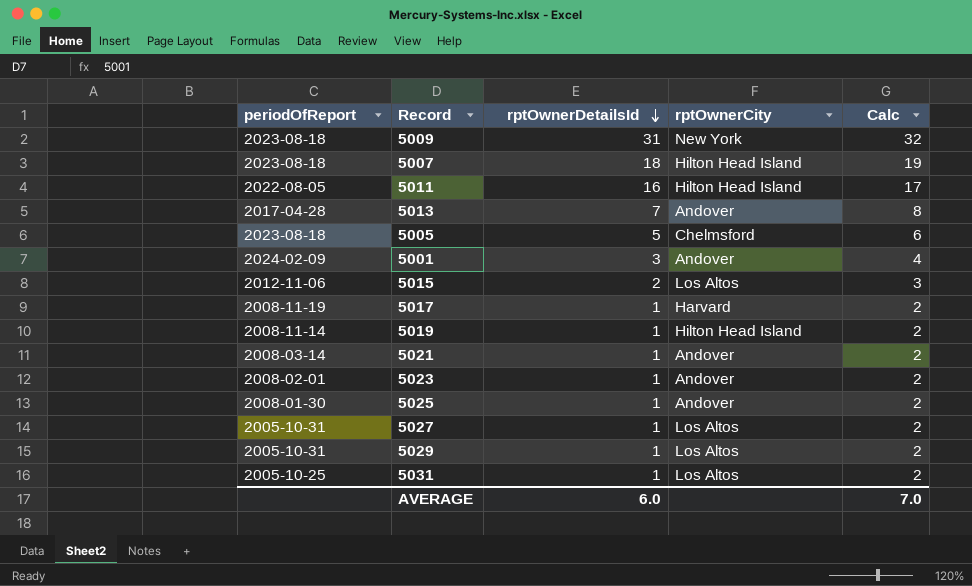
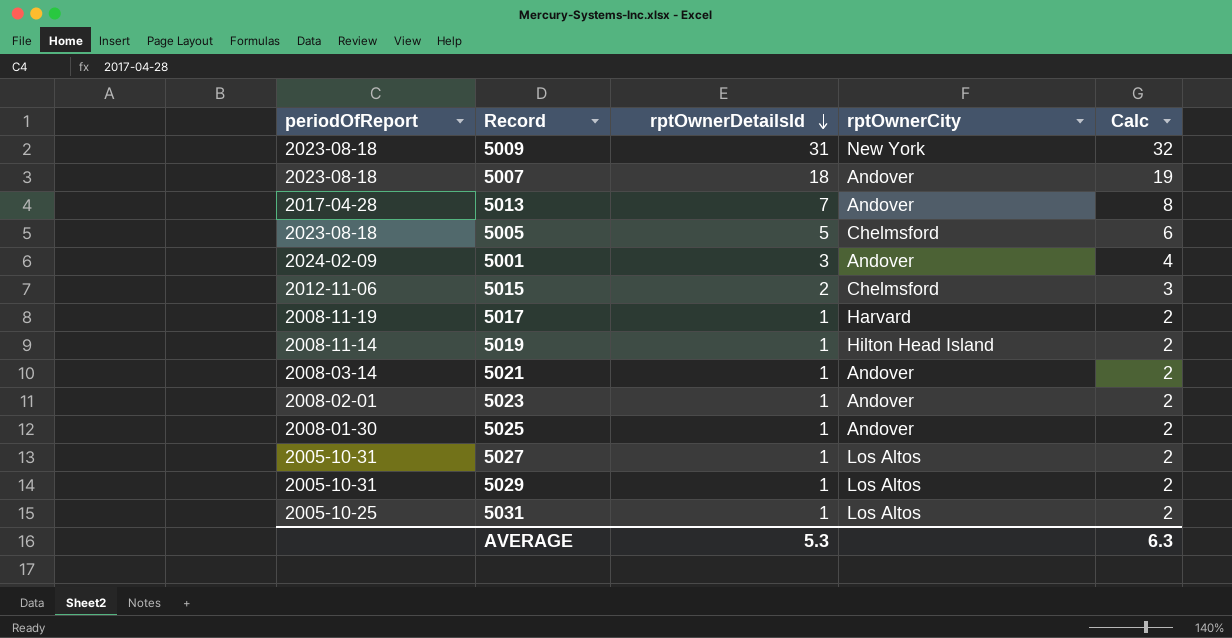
row 5011: 2022-08-05 | 16 | Hilton Head Island | 17 -> none
5007 | rptOwnerCity: Hilton Head Island -> Andover
5015 | rptOwnerCity: Los Altos -> Chelmsford
AVERAGE | rptOwnerDetailsId: 6.0 -> 5.3
AVERAGE | Calc: 7.0 -> 6.3

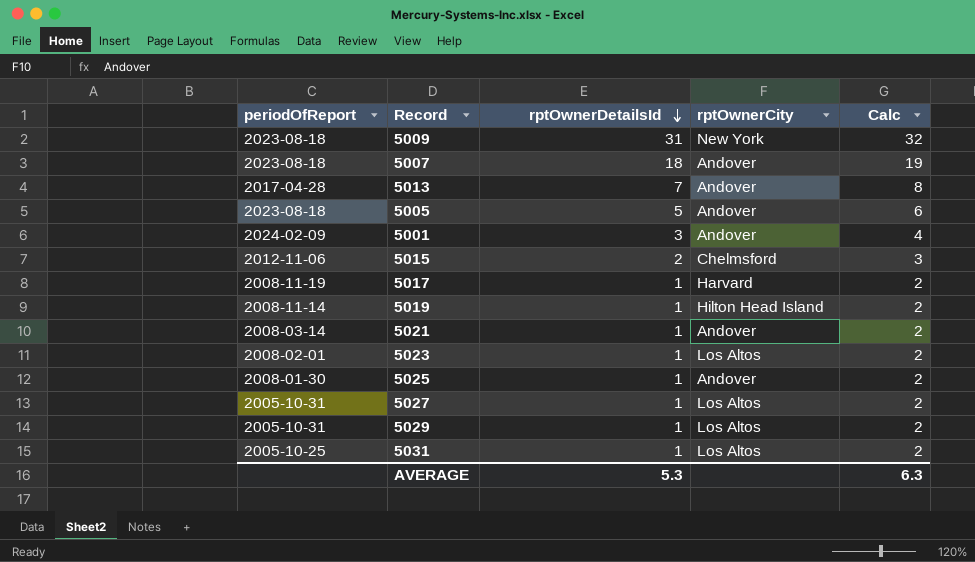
5005 | rptOwnerCity: Chelmsford -> Andover
5023 | rptOwnerCity: Andover -> Los Altos

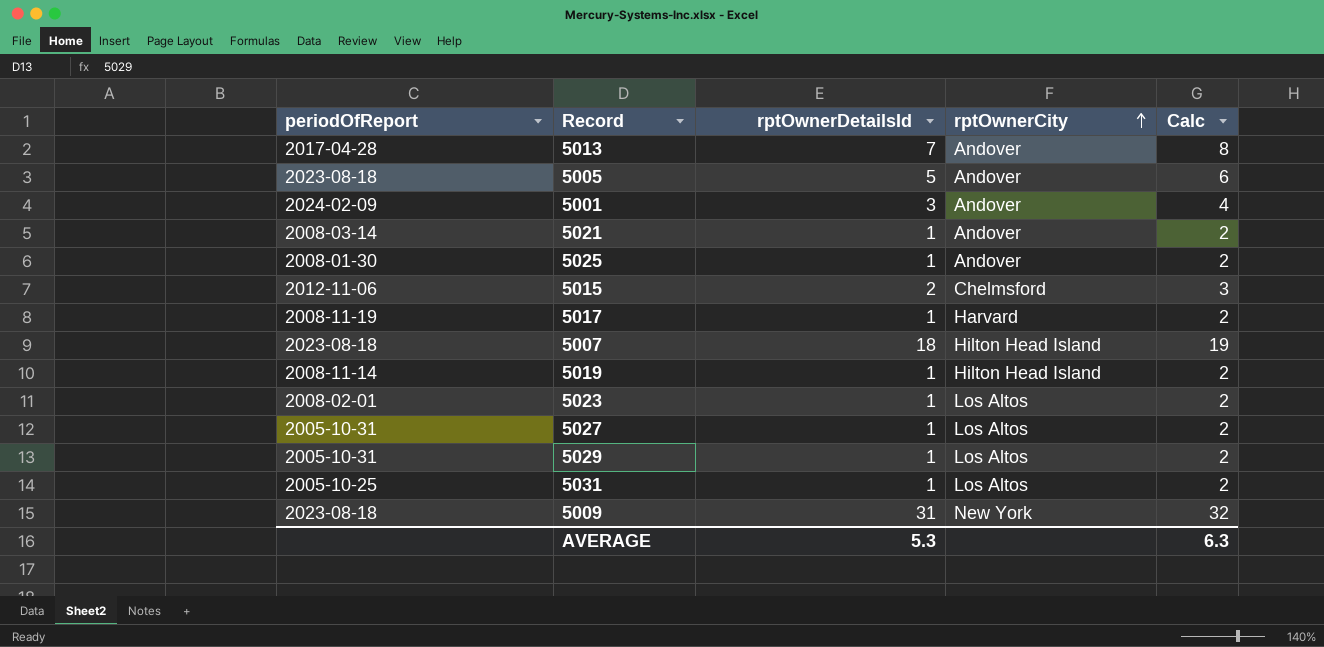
row order: rptOwnerDetailsId descending -> rptOwnerCity ascending
5007 | rptOwnerCity: Andover -> Hilton Head Island

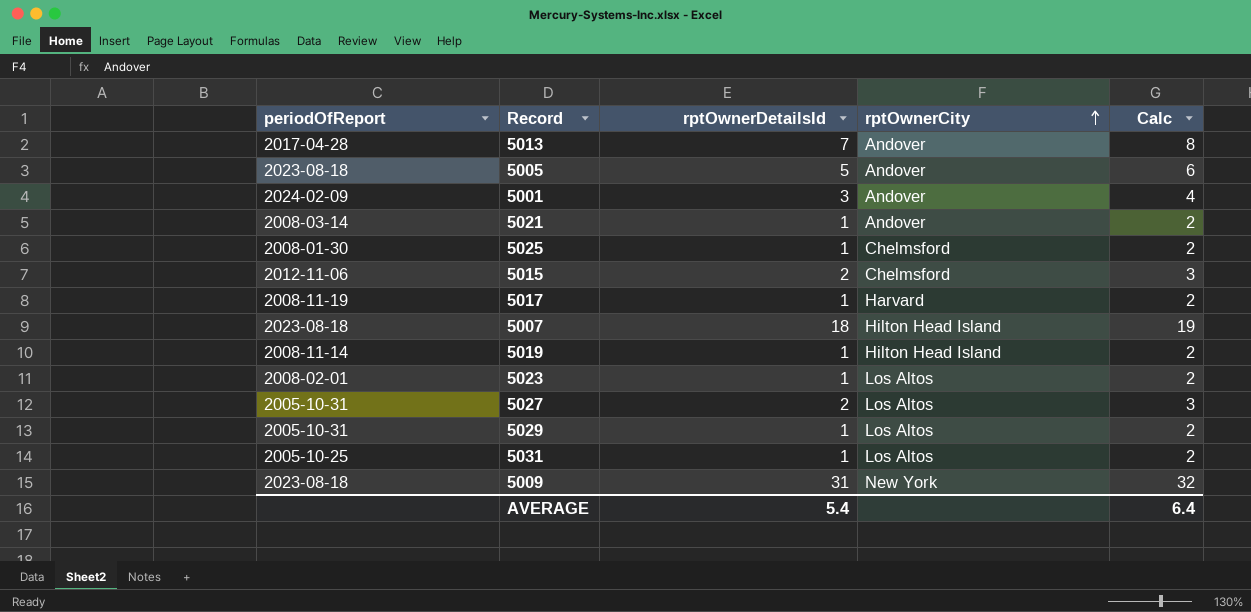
5025 | rptOwnerCity: Andover -> Chelmsford
5027 | rptOwnerDetailsId: 1 -> 2
5027 | Calc: 2 -> 3
AVERAGE | rptOwnerDetailsId: 5.3 -> 5.4
AVERAGE | Calc: 6.3 -> 6.4

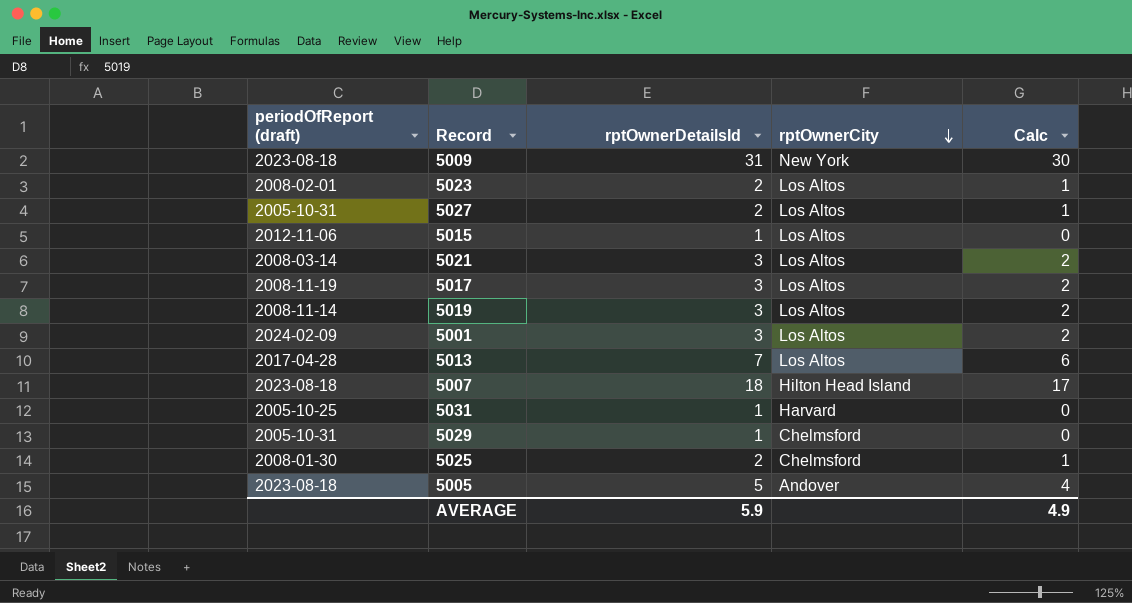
row order: rptOwnerCity ascending -> rptOwnerCity descending
column name: periodOfReport -> periodOfReport (draft)
column Calc | formula: [rptOwnerDetailsId] + 1 -> [rptOwnerDetailsId] - 1
5023 | rptOwnerDetailsId: 1 -> 2
5015 | rptOwnerDetailsId: 2 -> 1
5015 | rptOwnerCity: Chelmsford -> Los Altos
5021 | rptOwnerDetailsId: 1 -> 3
5021 | rptOwnerCity: Andover -> Los Altos
5017 | rptOwnerDetailsId: 1 -> 3
5017 | rptOwnerCity: Harvard -> Los Altos
5019 | rptOwnerDetailsId: 1 -> 3
5019 | rptOwnerCity: Hilton Head Island -> Los Altos
5001 | rptOwnerCity: Andover -> Los Altos
5013 | rptOwnerCity: Andover -> Los Altos
5031 | rptOwnerCity: Los Altos -> Harvard
5029 | rptOwnerCity: Los Altos -> Chelmsford
5025 | rptOwnerDetailsId: 1 -> 2
AVERAGE | rptOwnerDetailsId: 5.4 -> 5.9
AVERAGE | Calc: 6.4 -> 4.9

